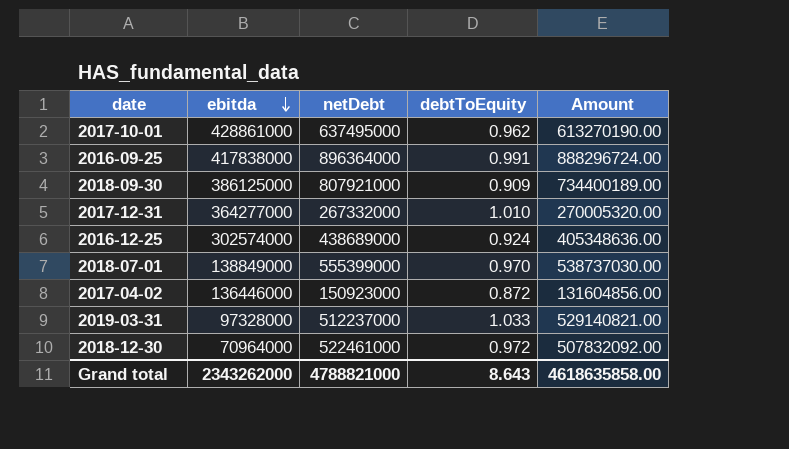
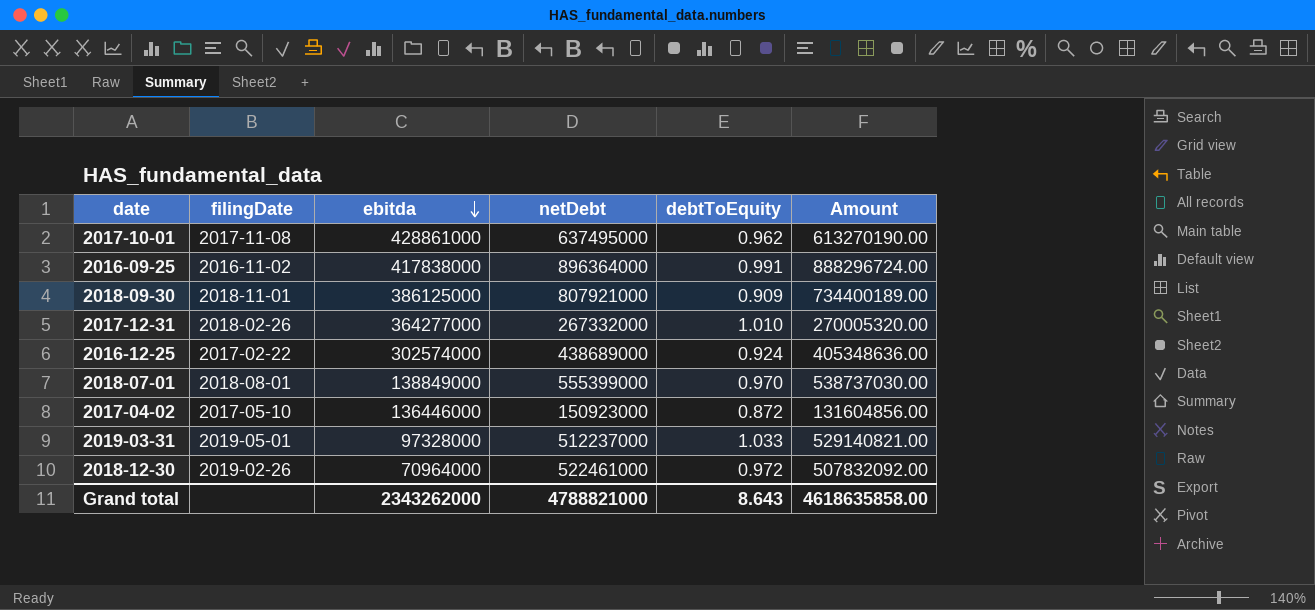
column filingDate | position: none -> 2

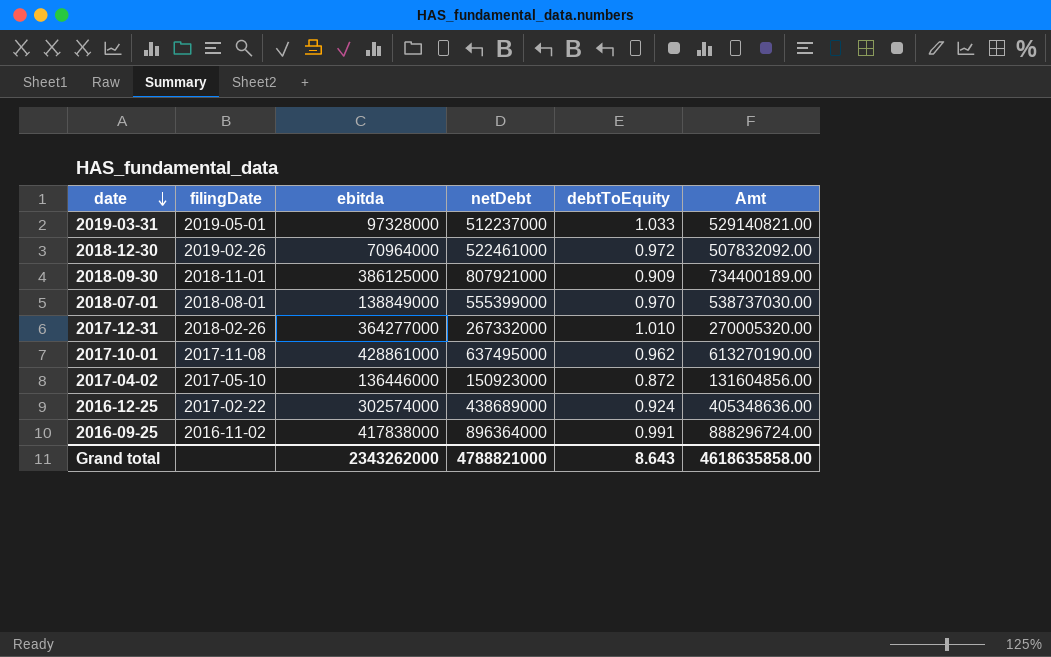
row order: ebitda descending -> date descending
column name: Amount -> Amt

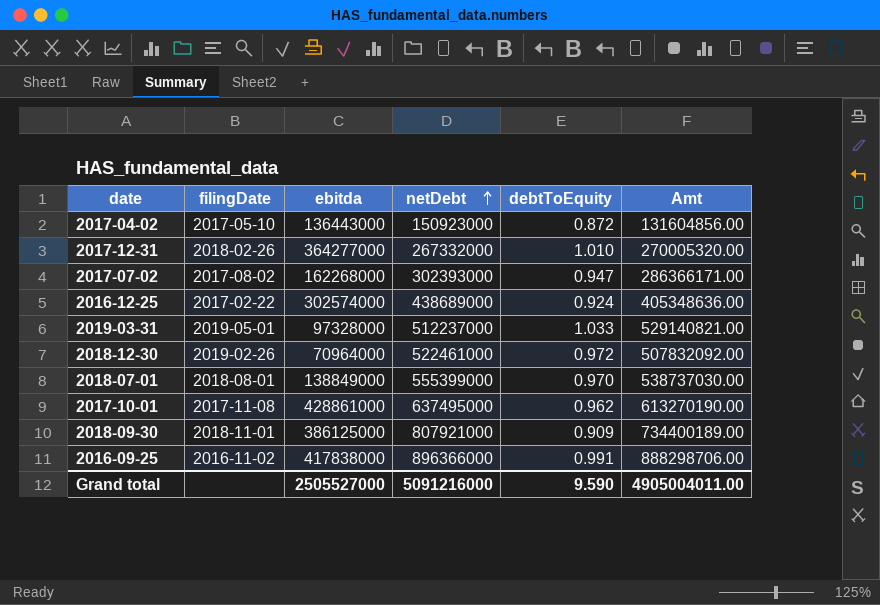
row order: date descending -> netDebt ascending
2017-04-02 | ebitda: 136446000 -> 136443000
row 2017-07-02: none -> 2017-08-02 | 162268000 | 302393000 | 0.947 | 286366171.00
2016-09-25 | netDebt: 896364000 -> 896366000
2016-09-25 | Amt: 888296724.00 -> 888298706.00
Grand total | ebitda: 2343262000 -> 2505527000
Grand total | netDebt: 4788821000 -> 5091216000
Grand total | debtToEquity: 8.643 -> 9.590
Grand total | Amt: 4618635858.00 -> 4905004011.00

